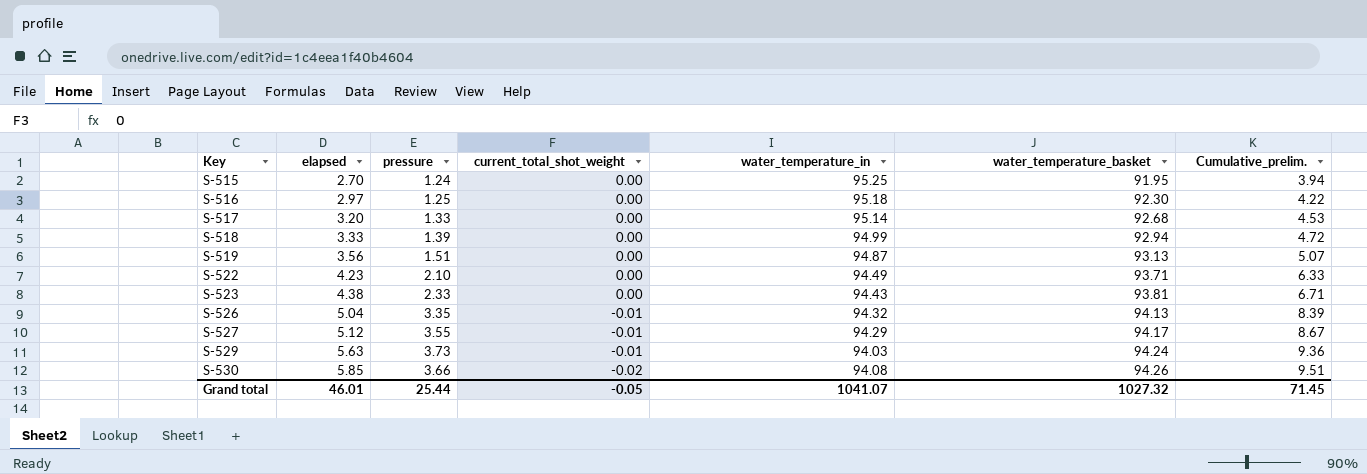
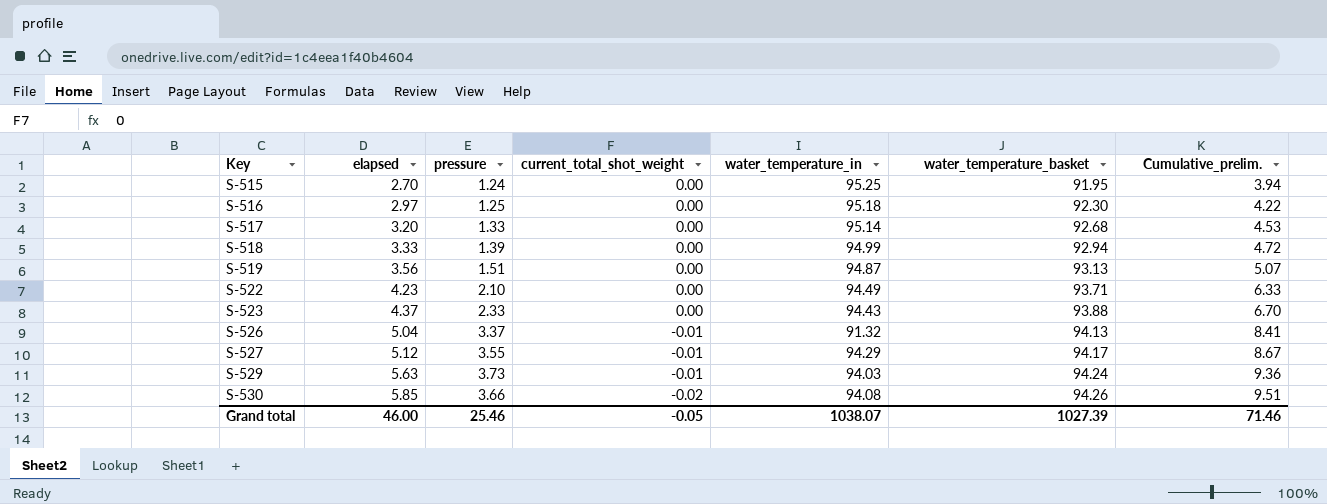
S-523 | elapsed: 4.38 -> 4.37
S-523 | water_temperature_basket: 93.81 -> 93.88
S-523 | Cumulative_prelim.: 6.71 -> 6.70
S-526 | pressure: 3.35 -> 3.37
S-526 | water_temperature_in: 94.32 -> 91.32
S-526 | Cumulative_prelim.: 8.39 -> 8.41
Grand total | elapsed: 46.01 -> 46.00
Grand total | pressure: 25.44 -> 25.46
Grand total | water_temperature_in: 1041.07 -> 1038.07
Grand total | water_temperature_basket: 1027.32 -> 1027.39
Grand total | Cumulative_prelim.: 71.45 -> 71.46

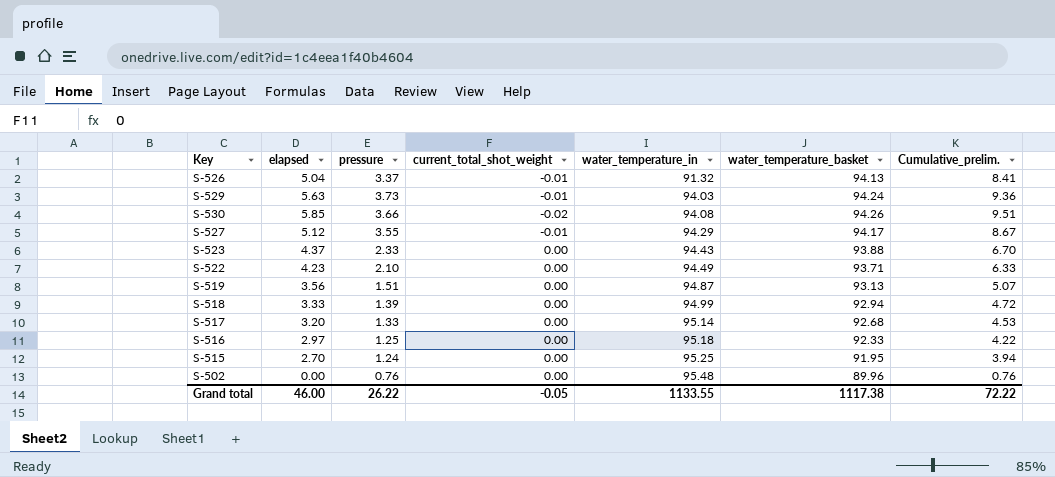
row order: Key ascending -> water_temperature_in ascending
S-516 | water_temperature_basket: 92.30 -> 92.33
row S-502: none -> 0.00 | 0.76 | 0.00 | 95.48 | 89.96 | 0.76
Grand total | pressure: 25.46 -> 26.22
Grand total | water_temperature_in: 1038.07 -> 1133.55
Grand total | water_temperature_basket: 1027.39 -> 1117.38
Grand total | Cumulative_prelim.: 71.46 -> 72.22

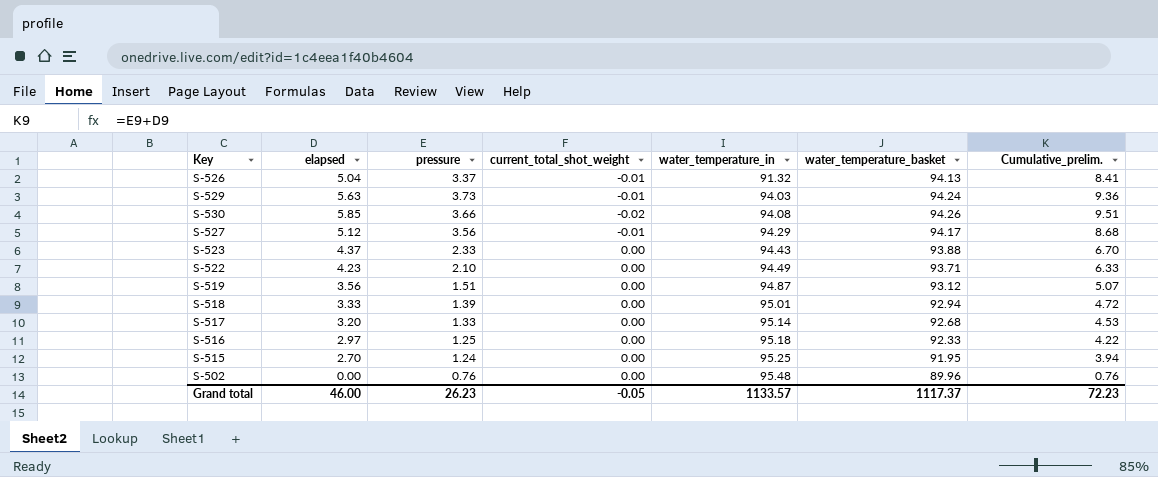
S-527 | pressure: 3.55 -> 3.56
S-527 | Cumulative_prelim.: 8.67 -> 8.68
S-519 | water_temperature_basket: 93.13 -> 93.12
S-518 | water_temperature_in: 94.99 -> 95.01
Grand total | pressure: 26.22 -> 26.23
Grand total | water_temperature_in: 1133.55 -> 1133.57
Grand total | water_temperature_basket: 1117.38 -> 1117.37
Grand total | Cumulative_prelim.: 72.22 -> 72.23

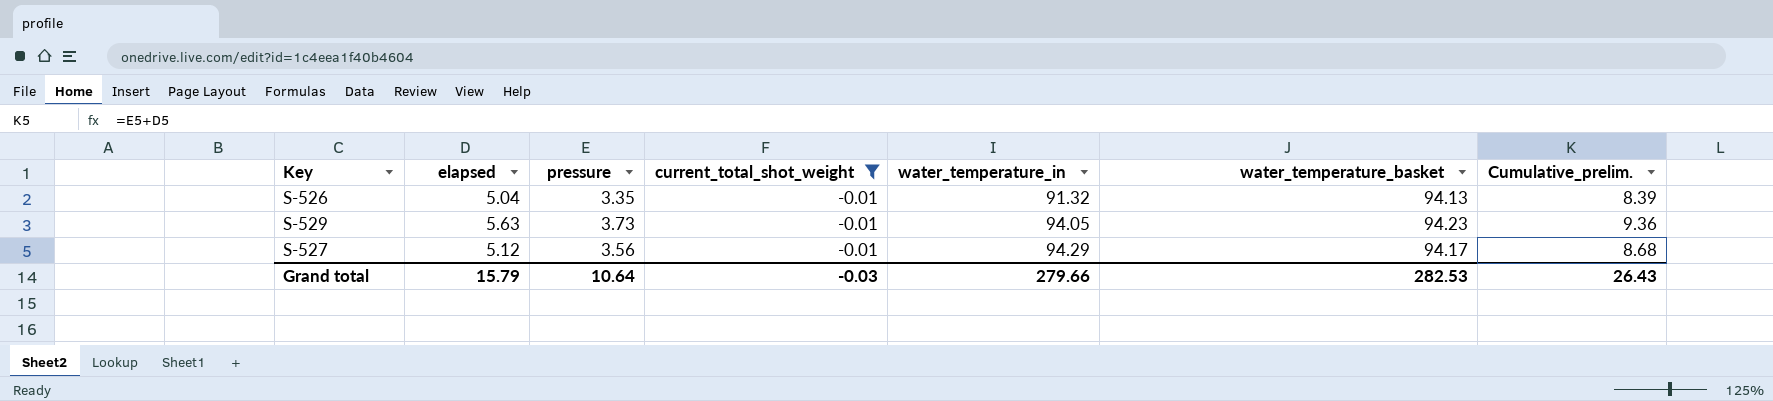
filter: none -> current_total_shot_weight = -0.01
S-526 | pressure: 3.37 -> 3.35
S-526 | Cumulative_prelim.: 8.41 -> 8.39
S-529 | water_temperature_in: 94.03 -> 94.05
S-529 | water_temperature_basket: 94.24 -> 94.23
Grand total | elapsed: 46.00 -> 15.79
Grand total | pressure: 26.23 -> 10.64
Grand total | current_total_shot_weight: -0.05 -> -0.03
Grand total | water_temperature_in: 1133.57 -> 279.66
Grand total | water_temperature_basket: 1117.37 -> 282.53
Grand total | Cumulative_prelim.: 72.23 -> 26.43

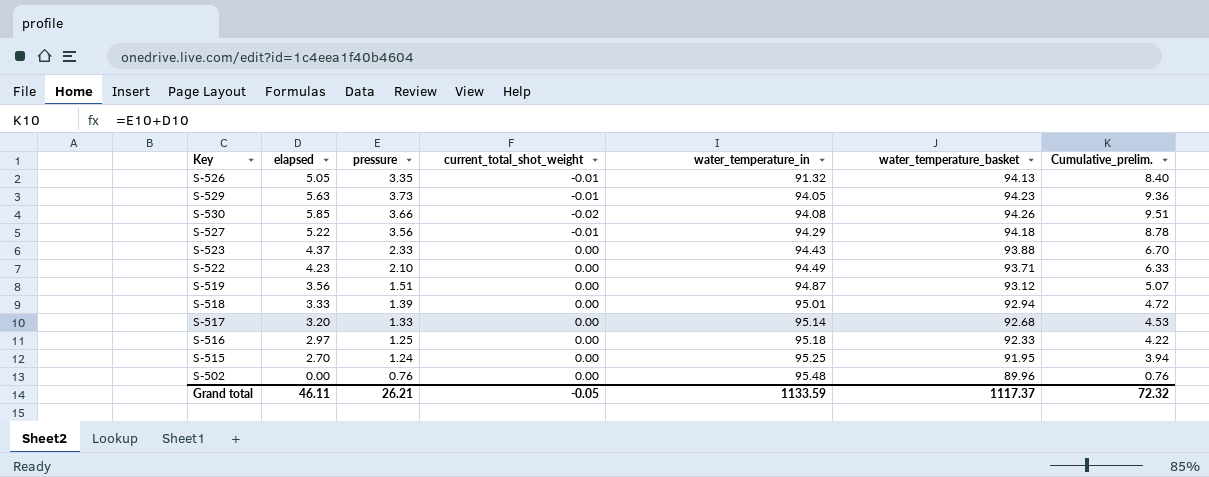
filter: current_total_shot_weight = -0.01 -> none
S-526 | elapsed: 5.04 -> 5.05
S-526 | Cumulative_prelim.: 8.39 -> 8.40
S-527 | elapsed: 5.12 -> 5.22
S-527 | water_temperature_basket: 94.17 -> 94.18
S-527 | Cumulative_prelim.: 8.68 -> 8.78
Grand total | elapsed: 15.79 -> 46.11
Grand total | pressure: 10.64 -> 26.21
Grand total | current_total_shot_weight: -0.03 -> -0.05
Grand total | water_temperature_in: 279.66 -> 1133.59
Grand total | water_temperature_basket: 282.53 -> 1117.37
Grand total | Cumulative_prelim.: 26.43 -> 72.32

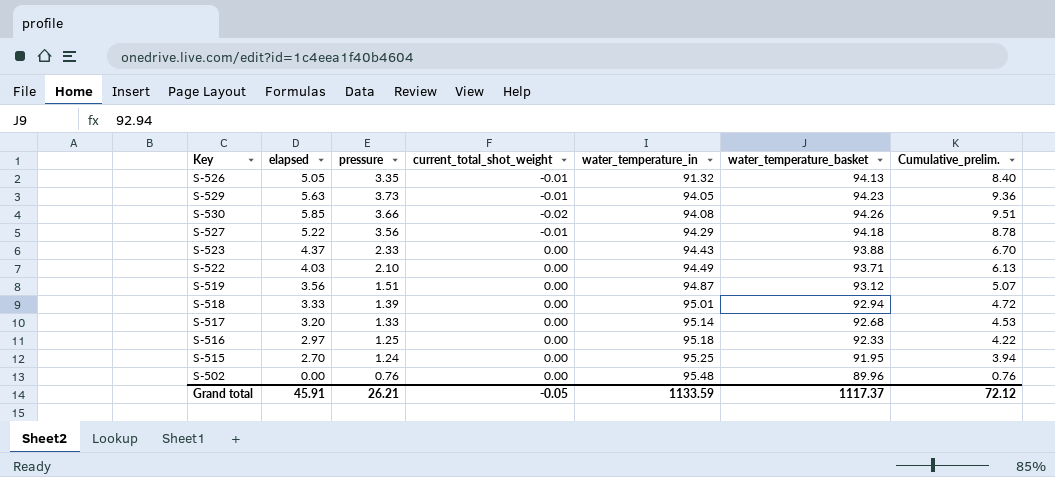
S-522 | elapsed: 4.23 -> 4.03
S-522 | Cumulative_prelim.: 6.33 -> 6.13
Grand total | elapsed: 46.11 -> 45.91
Grand total | Cumulative_prelim.: 72.32 -> 72.12

